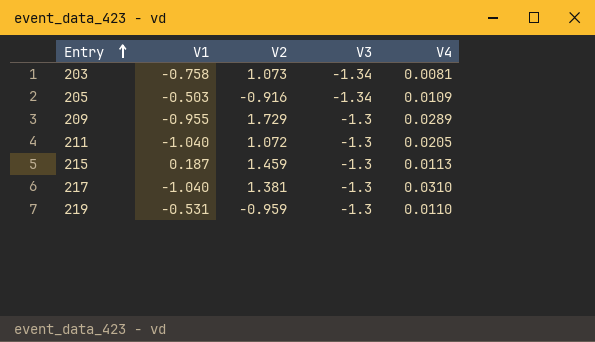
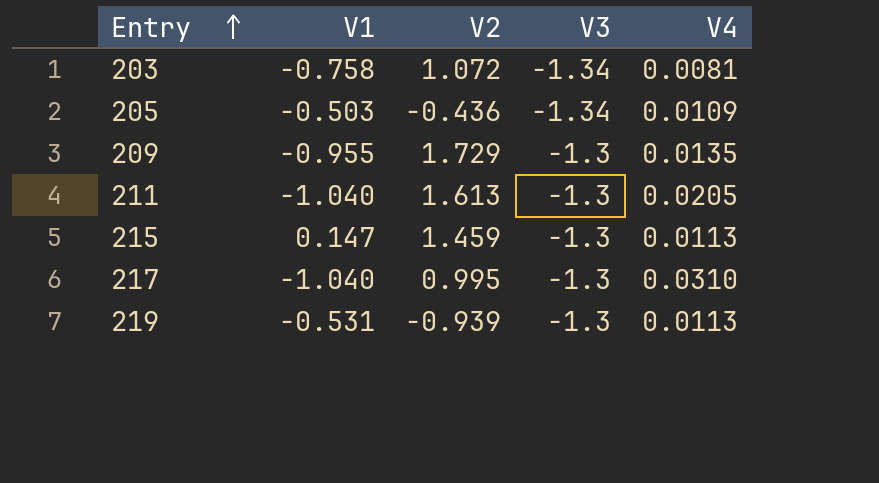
203 | V2: 1.073 -> 1.072
205 | V2: -0.916 -> -0.436
209 | V4: 0.0289 -> 0.0135
211 | V2: 1.072 -> 1.613
215 | V1: 0.187 -> 0.147
217 | V2: 1.381 -> 0.995
219 | V2: -0.959 -> -0.939
219 | V4: 0.0110 -> 0.0113

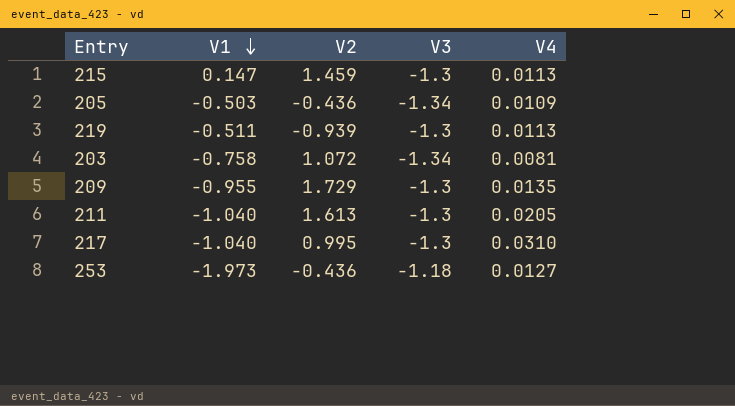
row order: Entry ascending -> V1 descending
219 | V1: -0.531 -> -0.511
row 253: none -> -1.973 | -0.436 | -1.18 | 0.0127

